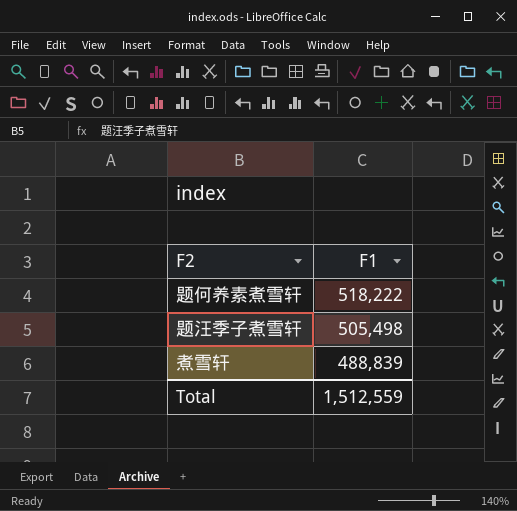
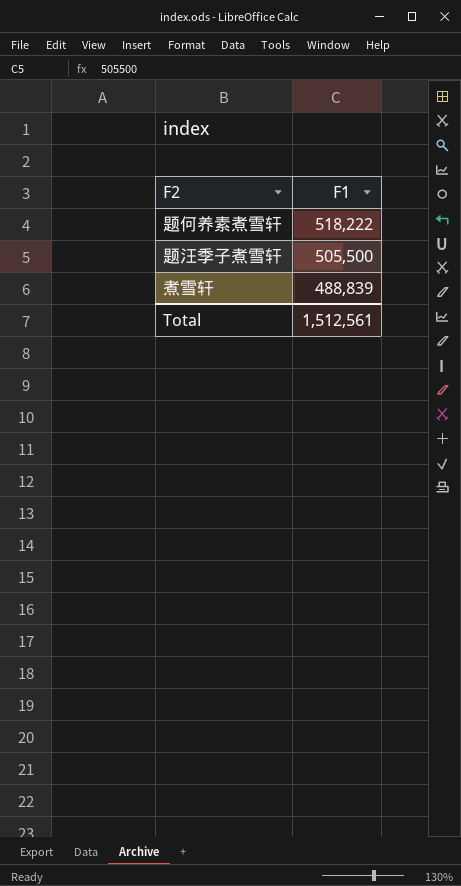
题汪季子煮雪轩 | F1: 505,498 -> 505,500
Total | F1: 1,512,559 -> 1,512,561

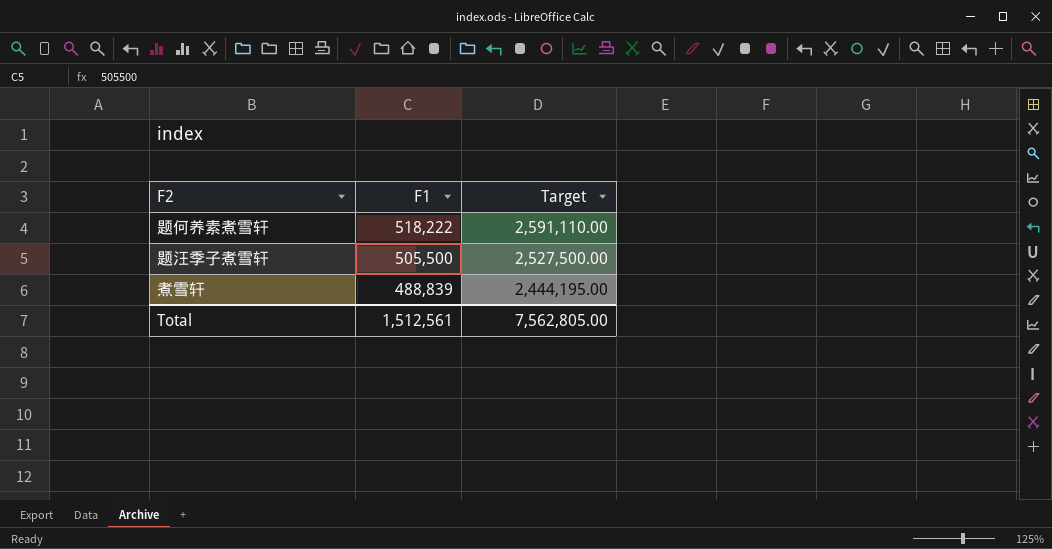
column Target | formula: none -> [F1] * 5

